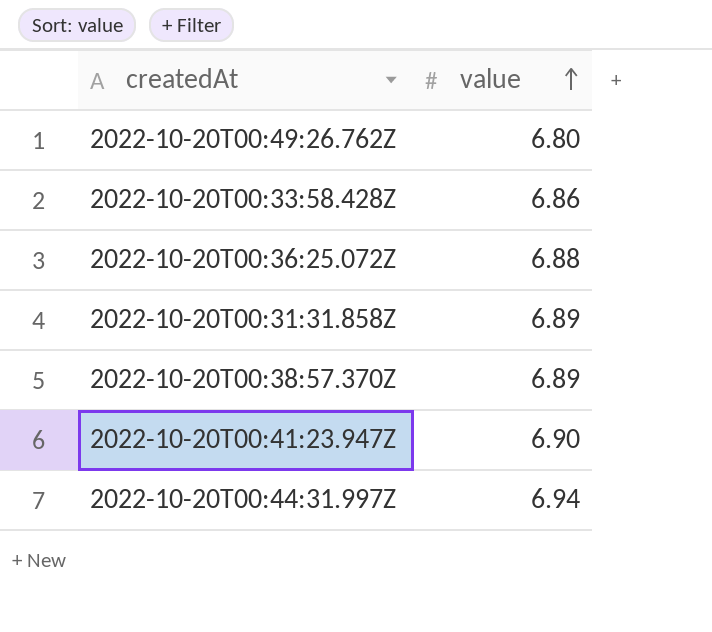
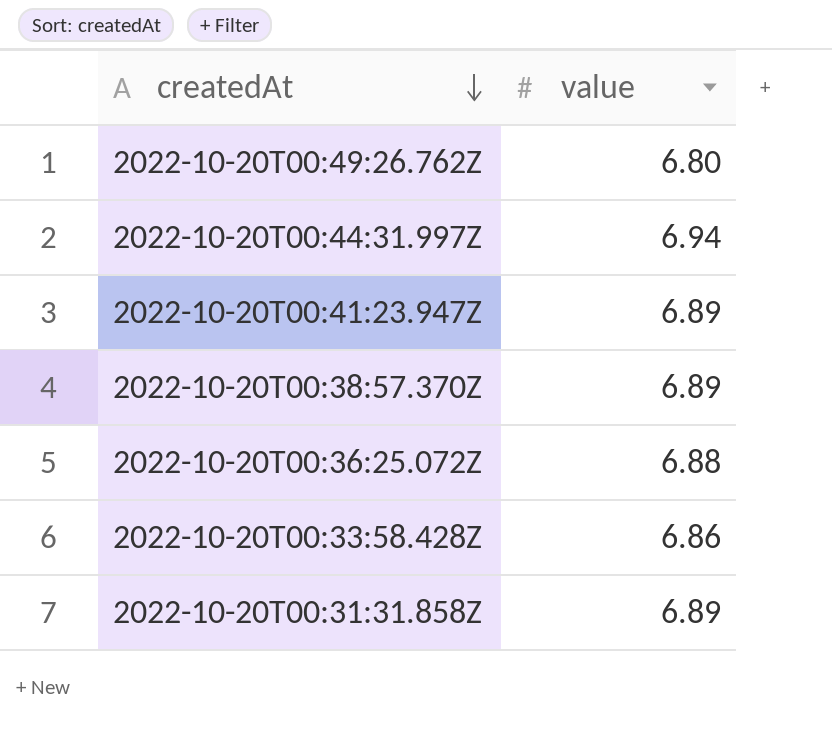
row order: value ascending -> createdAt descending
2022-10-20T00:41:23.947Z | value: 6.90 -> 6.89

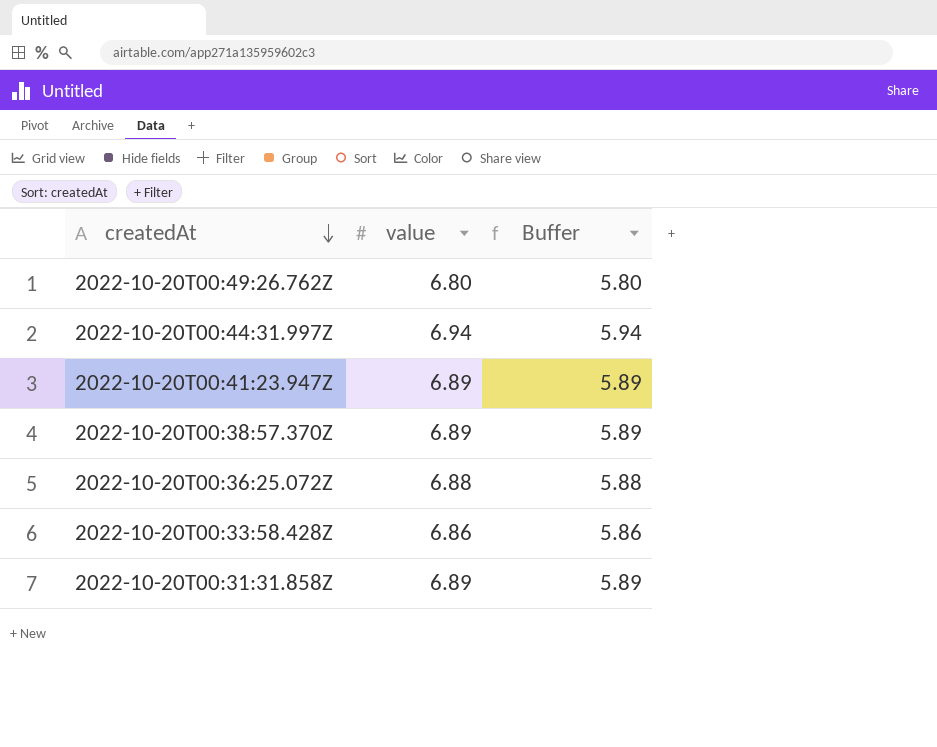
column Buffer | formula: none -> [value] - 1

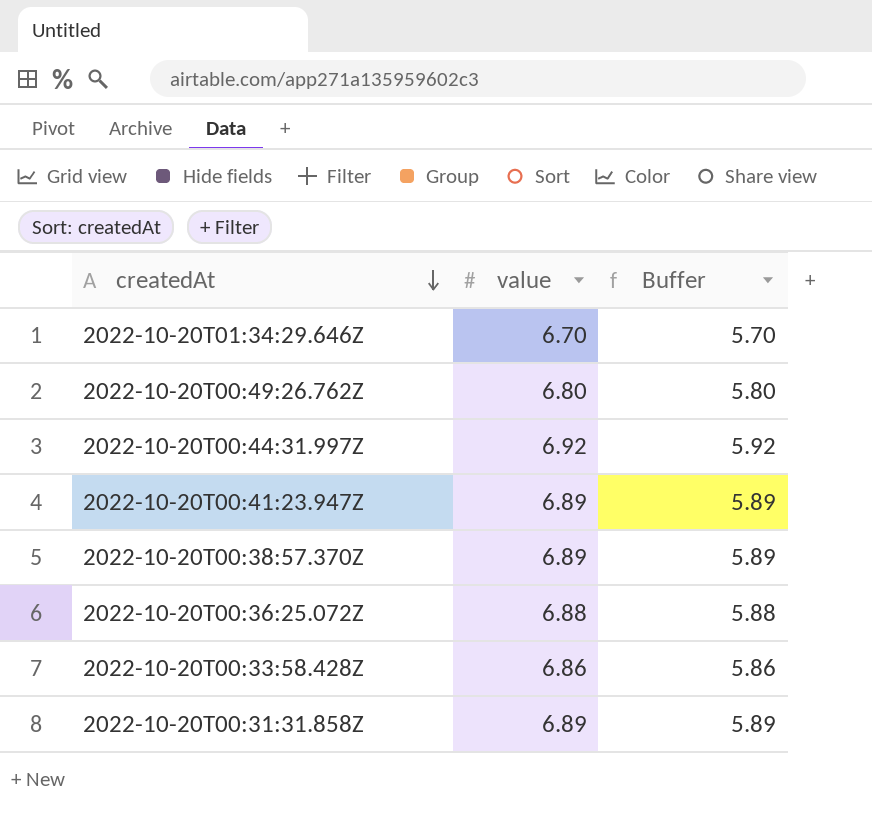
row 2022-10-20T01:34:29.646Z: none -> 6.70 | 5.70
2022-10-20T00:44:31.997Z | value: 6.94 -> 6.92
2022-10-20T00:44:31.997Z | Buffer: 5.94 -> 5.92

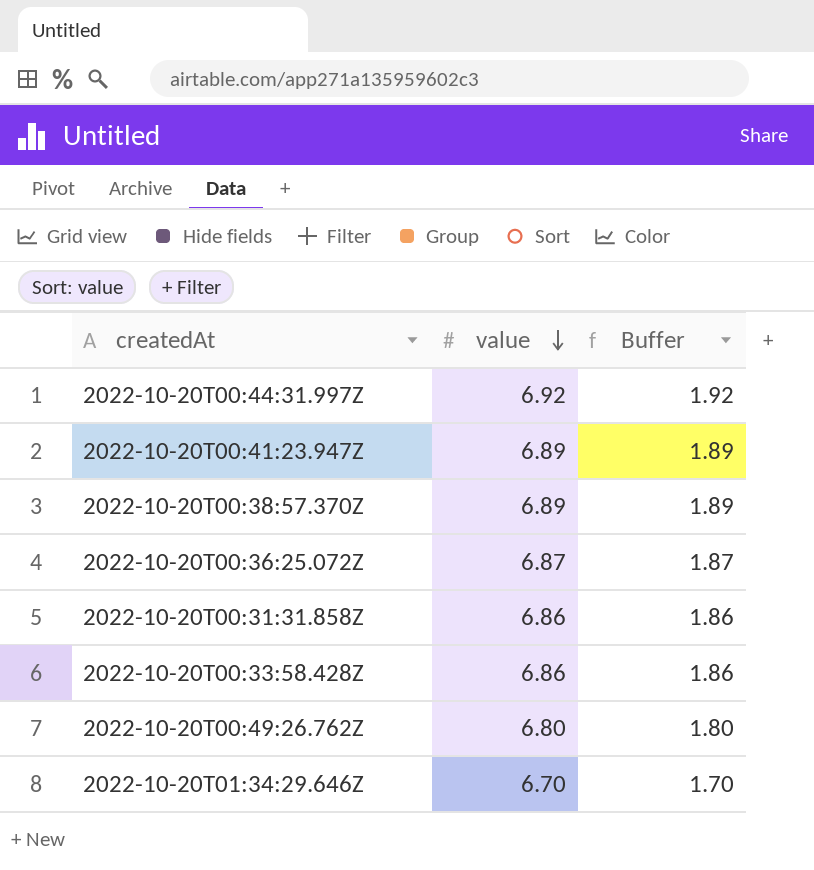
row order: createdAt descending -> value descending
column Buffer | formula: [value] - 1 -> [value] - 5
2022-10-20T00:36:25.072Z | value: 6.88 -> 6.87
2022-10-20T00:31:31.858Z | value: 6.89 -> 6.86

